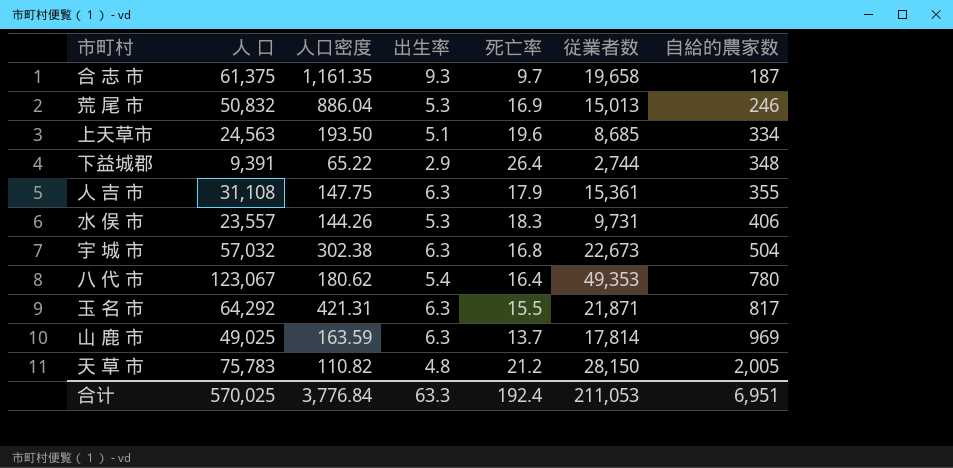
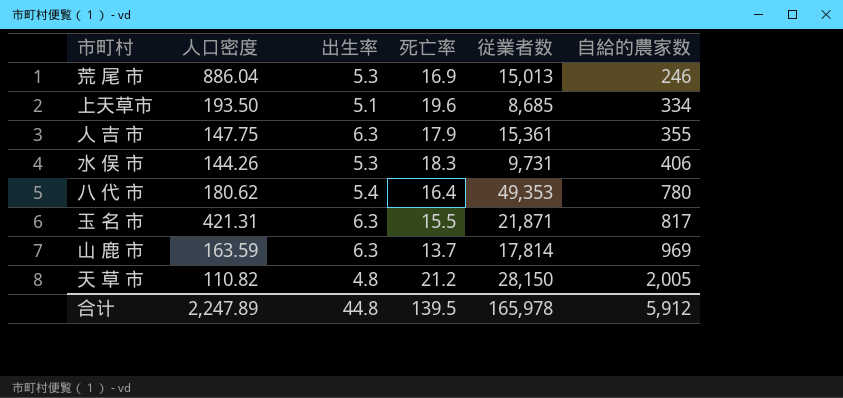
column 人 口 | position: 2 -> none
row 合 志 市: 61,375 | 1,161.35 | 9.3 | 9.7 | 19,658 | 187 -> none
row 下益城郡: 9,391 | 65.22 | 2.9 | 26.4 | 2,744 | 348 -> none
row 宇 城 市: 57,032 | 302.38 | 6.3 | 16.8 | 22,673 | 504 -> none
合计 | 人口密度: 3,776.84 -> 2,247.89
合计 | 出生率: 63.3 -> 44.8
合计 | 死亡率: 192.4 -> 139.5
合计 | 従業者数: 211,053 -> 165,978
合计 | 自給的農家数: 6,951 -> 5,912

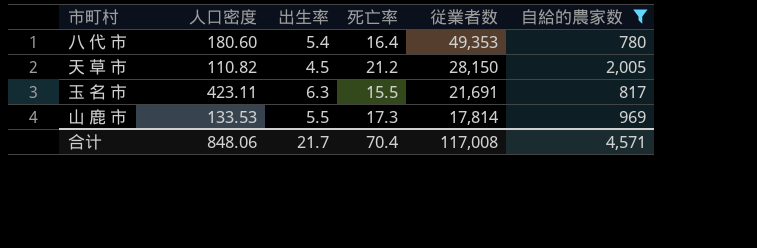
filter: none -> 自給的農家数 >= 780
row order: 自給的農家数 ascending -> 従業者数 descending
八 代 市 | 人口密度: 180.62 -> 180.60
天 草 市 | 出生率: 4.8 -> 4.5
玉 名 市 | 人口密度: 421.31 -> 423.11
玉 名 市 | 従業者数: 21,871 -> 21,691
山 鹿 市 | 人口密度: 163.59 -> 133.53
山 鹿 市 | 出生率: 6.3 -> 5.5
山 鹿 市 | 死亡率: 13.7 -> 17.3
合计 | 人口密度: 2,247.89 -> 848.06
合计 | 出生率: 44.8 -> 21.7
合计 | 死亡率: 139.5 -> 70.4
合计 | 従業者数: 165,978 -> 117,008
合计 | 自給的農家数: 5,912 -> 4,571

